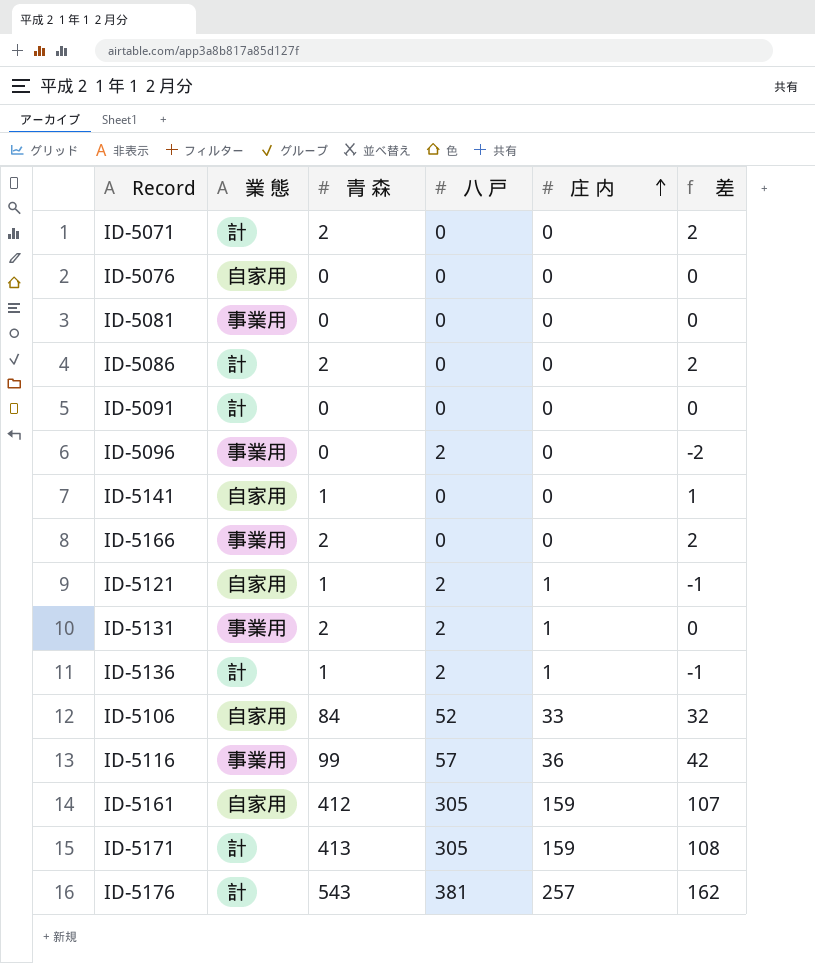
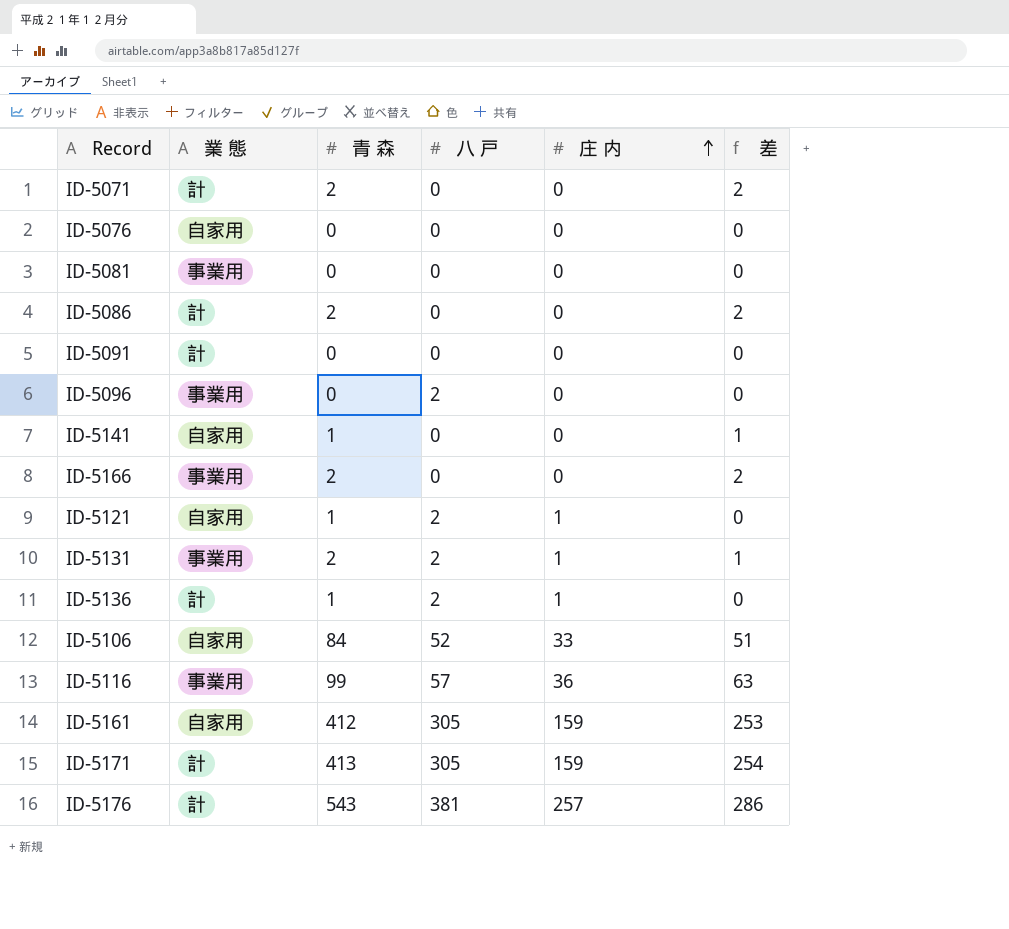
column 差 | formula: [青 森] - [八 戸] -> [青 森] - [庄 内]

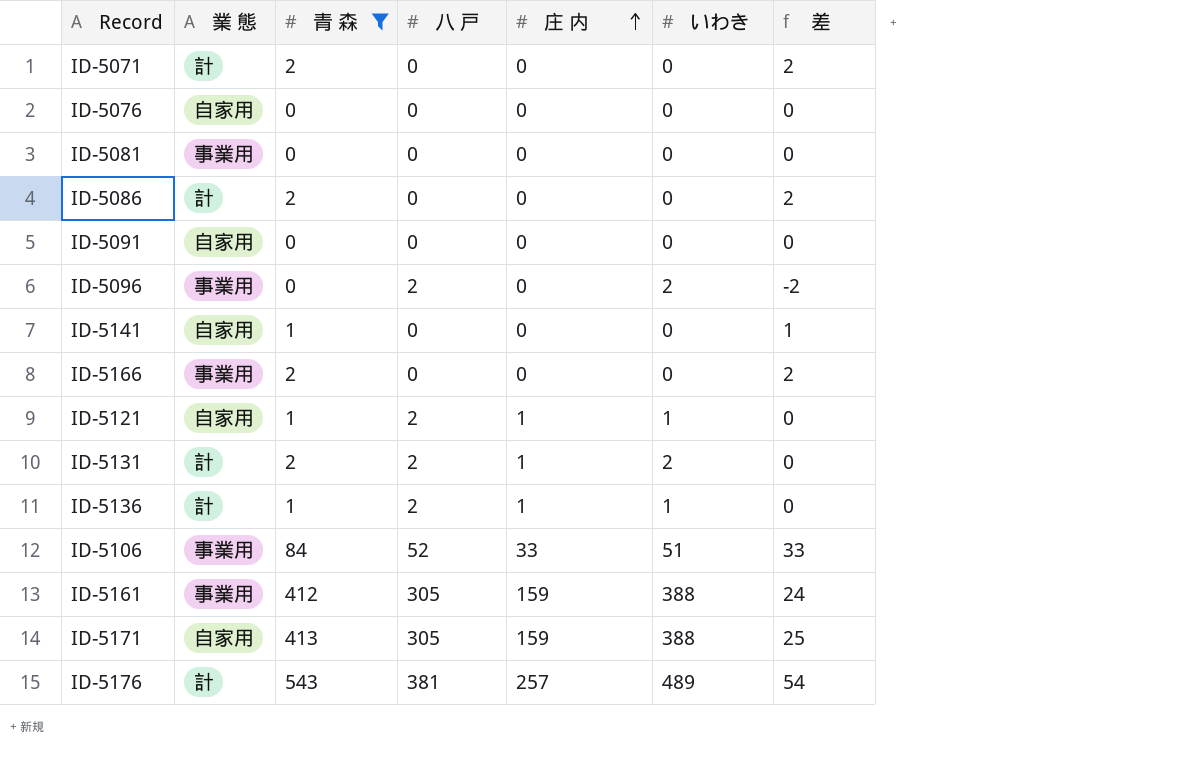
filter: none -> 青 森 != 99
column いわき | position: none -> 6
column 差 | formula: [青 森] - [庄 内] -> [青 森] - [いわき]
ID-5091 | 業 態: 計 -> 自家用
ID-5131 | 業 態: 事業用 -> 計
ID-5106 | 業 態: 自家用 -> 事業用
ID-5161 | 業 態: 自家用 -> 事業用
ID-5171 | 業 態: 計 -> 自家用

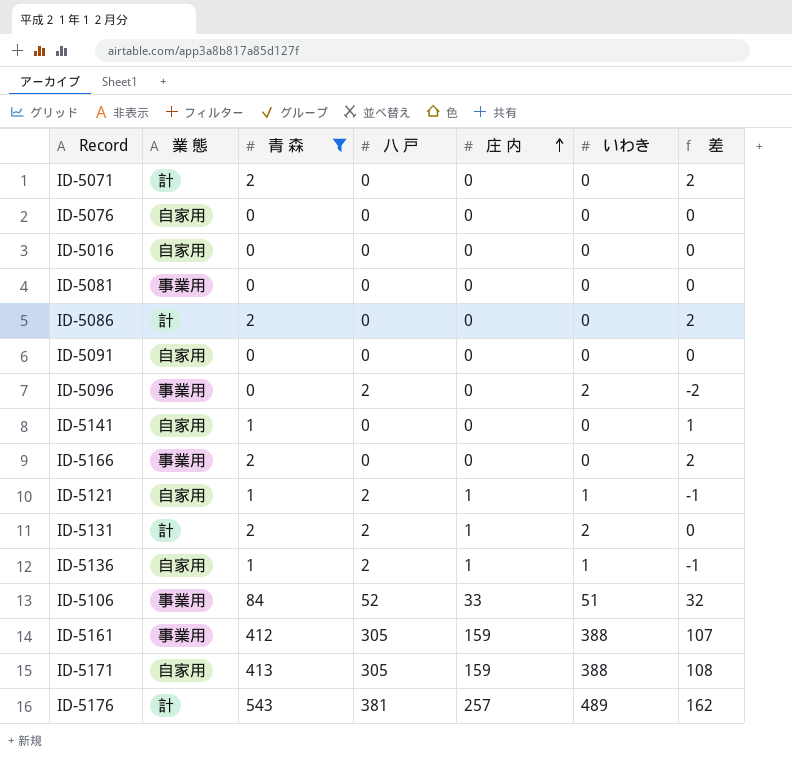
column 差 | formula: [青 森] - [いわき] -> [青 森] - [八 戸]
row ID-5016: none -> 自家用 | 0 | 0 | 0 | 0 | 0
ID-5136 | 業 態: 計 -> 自家用

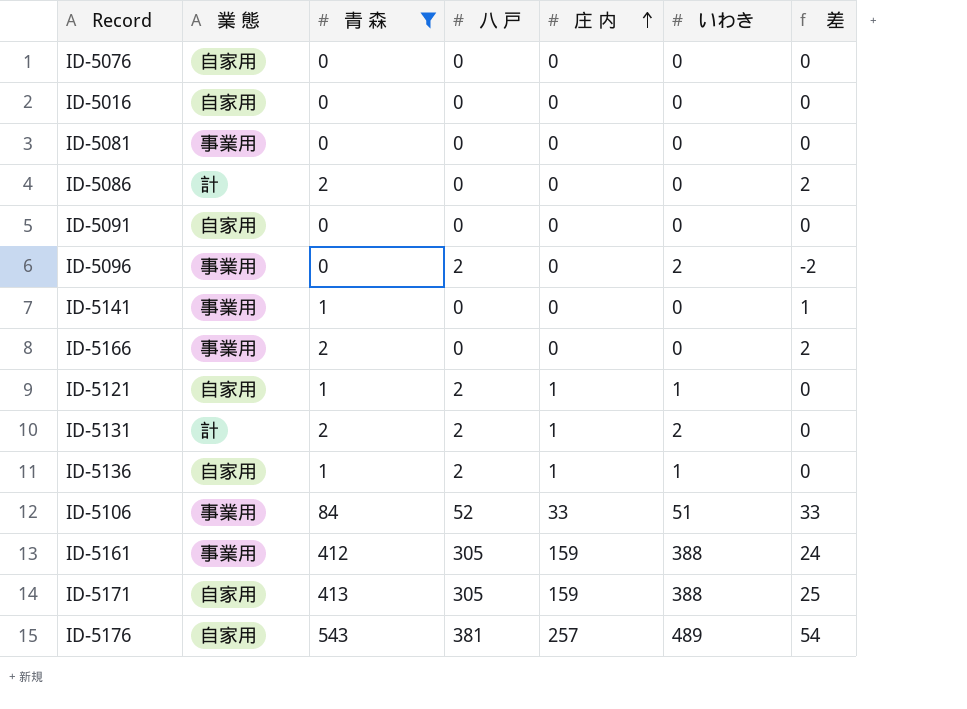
column 差 | formula: [青 森] - [八 戸] -> [青 森] - [いわき]
row ID-5071: 計 | 2 | 0 | 0 | 0 | 2 -> none
ID-5141 | 業 態: 自家用 -> 事業用
ID-5176 | 業 態: 計 -> 自家用

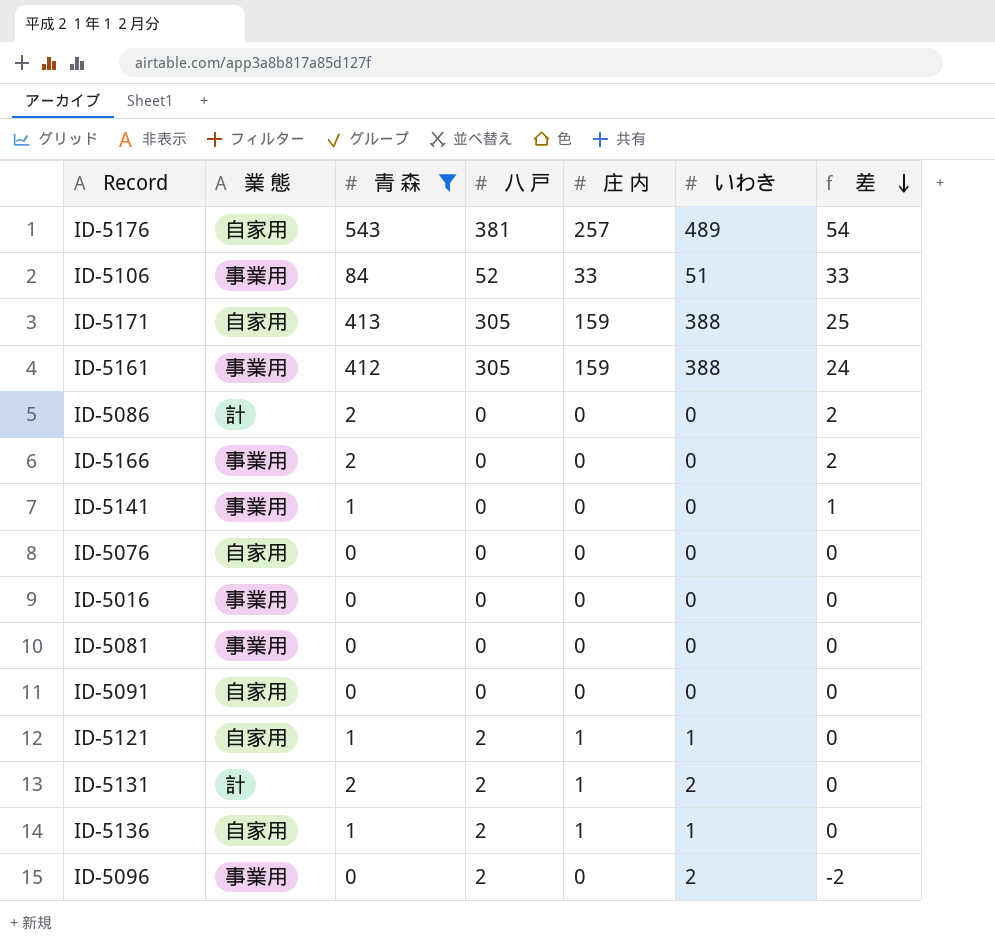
row order: 庄 内 ascending -> 差 descending
ID-5016 | 業 態: 自家用 -> 事業用

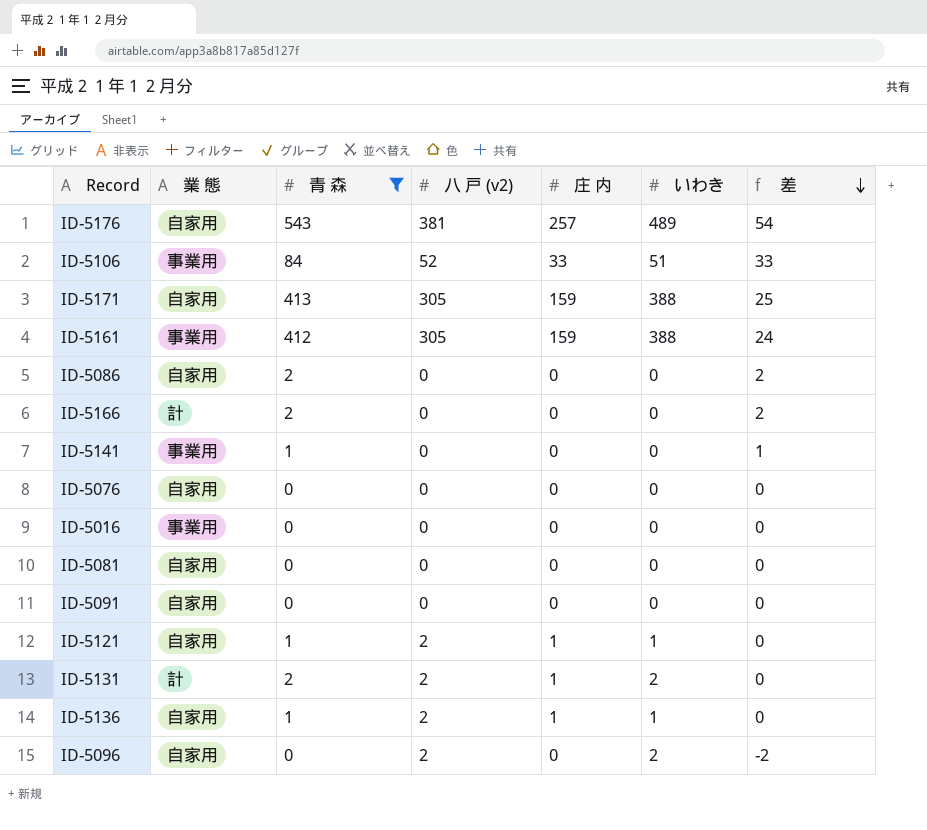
column name: 八 戸 -> 八 戸 (v2)
ID-5086 | 業 態: 計 -> 自家用
ID-5166 | 業 態: 事業用 -> 計
ID-5081 | 業 態: 事業用 -> 自家用
ID-5096 | 業 態: 事業用 -> 自家用

